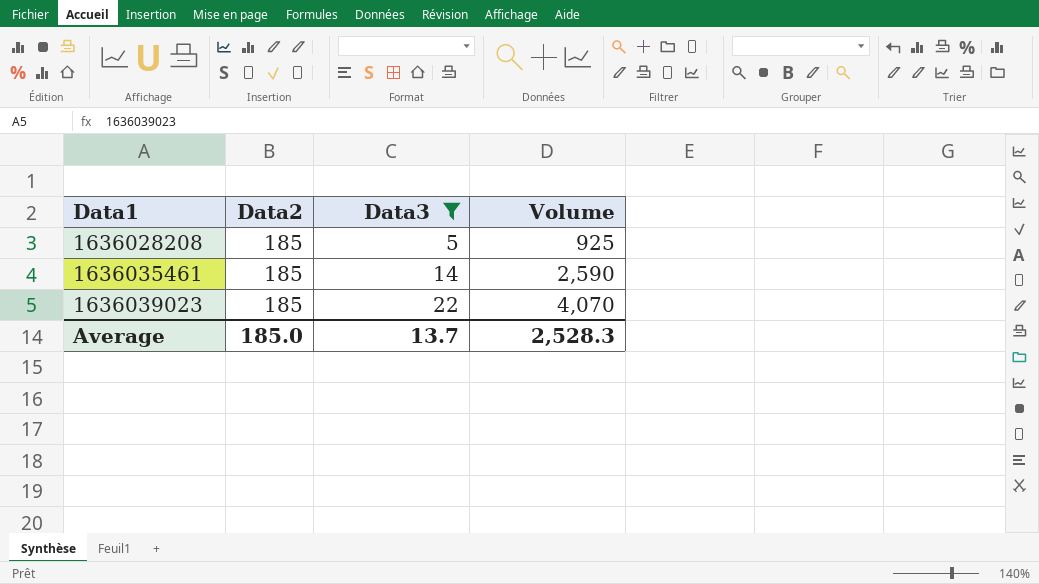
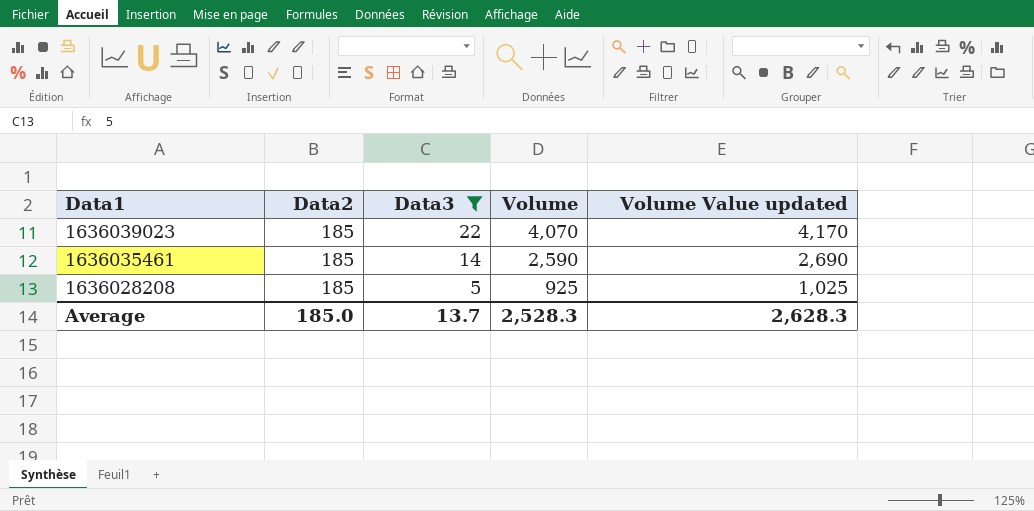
row order: Data1 ascending -> Data1 descending
column Volume Value updated | formula: none -> [Volume] + 100

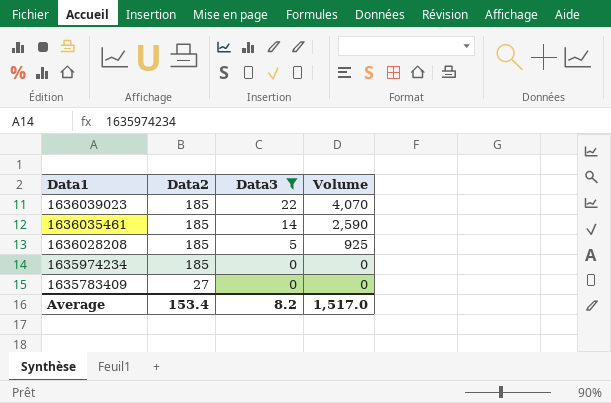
column Volume Value updated | formula: [Volume] + 100 -> none
row 1635974234: none -> 185 | 0 | 0
row 1635783409: none -> 27 | 0 | 0
Average | Data2: 185.0 -> 153.4
Average | Data3: 13.7 -> 8.2
Average | Volume: 2,528.3 -> 1,517.0

